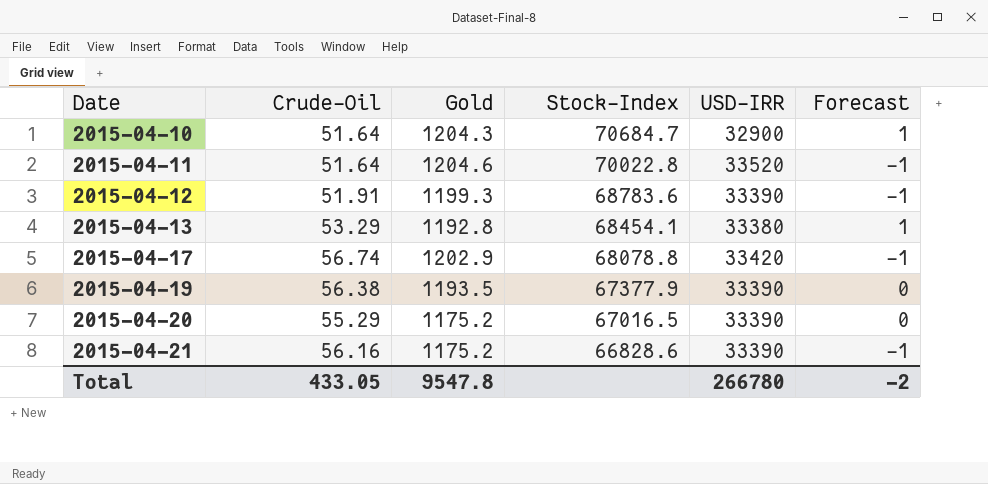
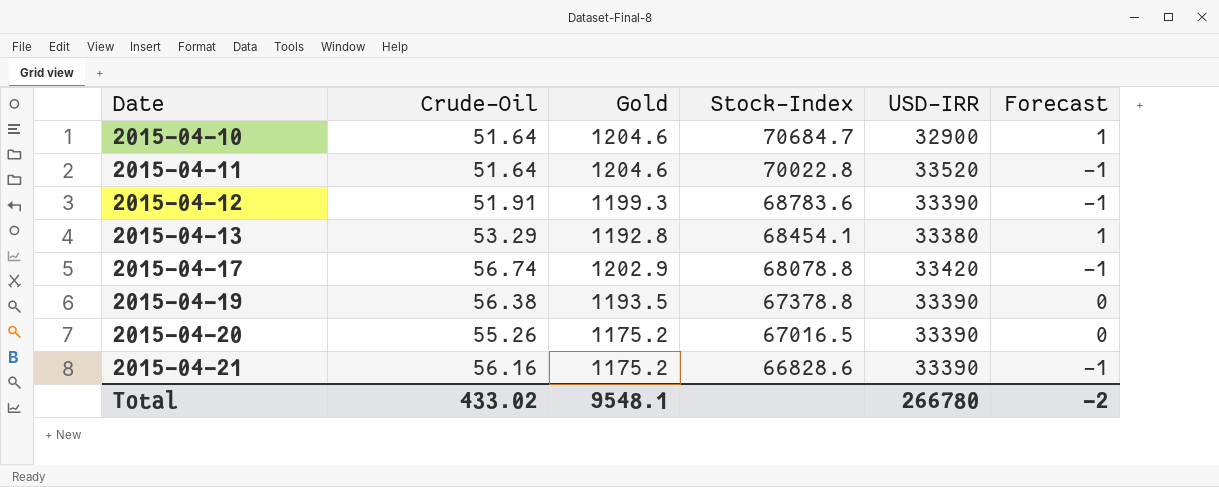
2015-04-10 | Gold: 1204.3 -> 1204.6
2015-04-19 | Stock-Index: 67377.9 -> 67378.8
2015-04-20 | Crude-Oil: 55.29 -> 55.26
Total | Crude-Oil: 433.05 -> 433.02
Total | Gold: 9547.8 -> 9548.1

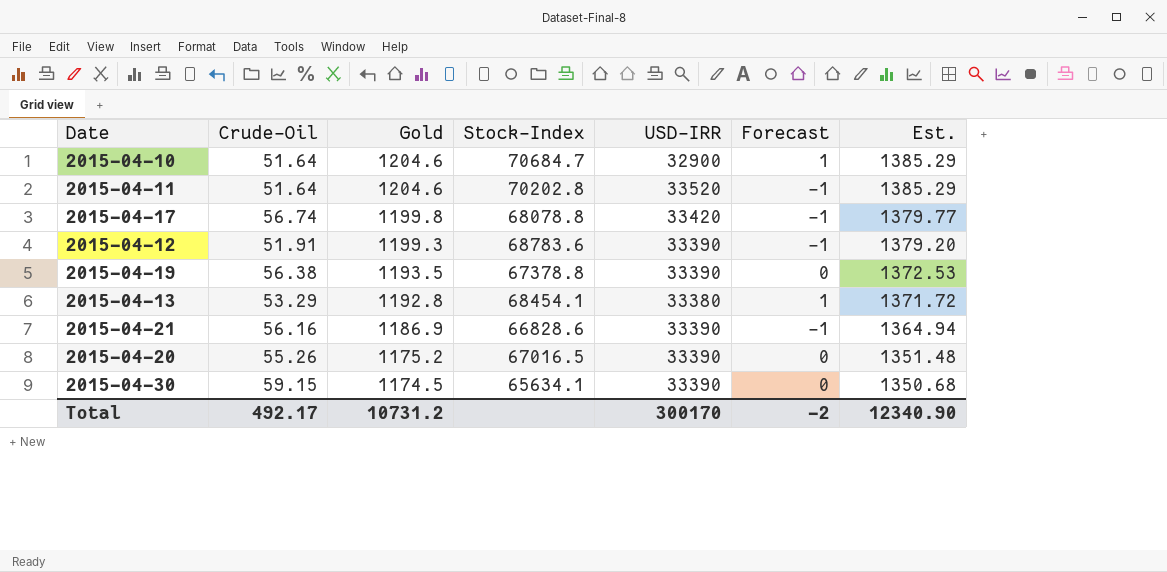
row order: Date ascending -> Gold descending
column Est. | formula: none -> [Gold] * 1.15
2015-04-11 | Stock-Index: 70022.8 -> 70202.8
2015-04-17 | Gold: 1202.9 -> 1199.8
2015-04-21 | Gold: 1175.2 -> 1186.9
row 2015-04-30: none -> 59.15 | 1174.5 | 65634.1 | 33390 | 0 | 1350.68
Total | Crude-Oil: 433.02 -> 492.17
Total | Gold: 9548.1 -> 10731.2
Total | USD-IRR: 266780 -> 300170

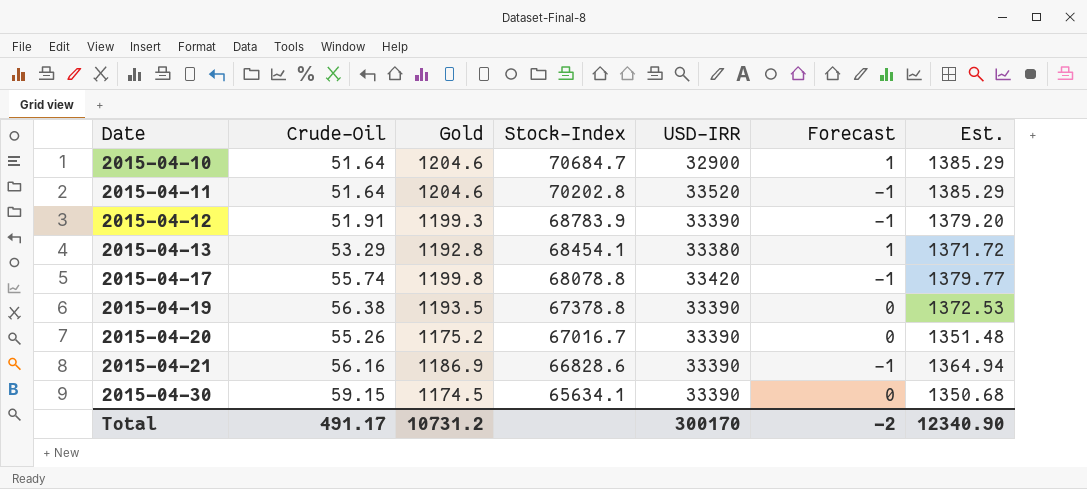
row order: Gold descending -> Date ascending
2015-04-12 | Stock-Index: 68783.6 -> 68783.9
2015-04-17 | Crude-Oil: 56.74 -> 55.74
2015-04-20 | Stock-Index: 67016.5 -> 67016.7
Total | Crude-Oil: 492.17 -> 491.17

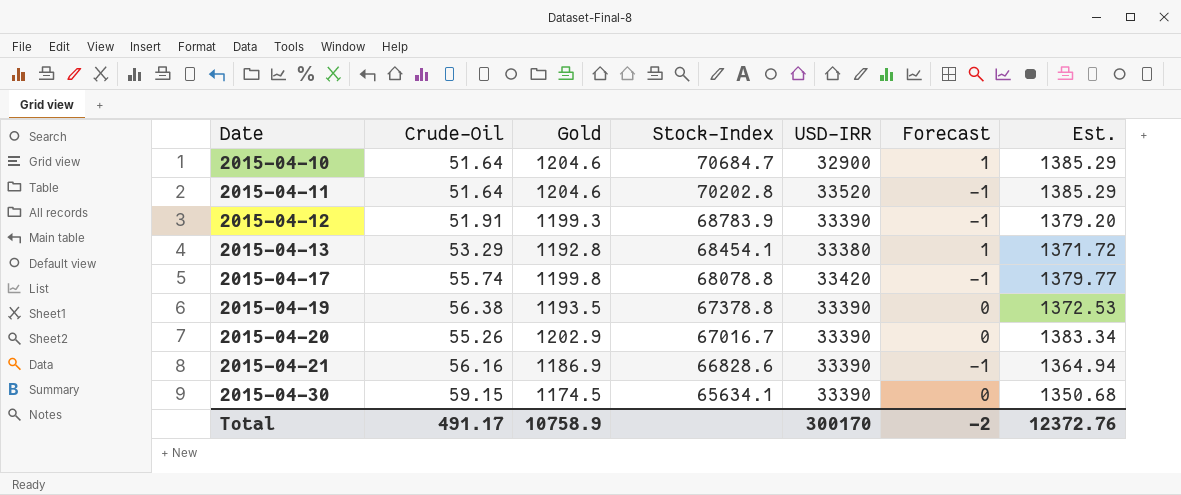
2015-04-20 | Gold: 1175.2 -> 1202.9
2015-04-20 | Est.: 1351.48 -> 1383.34
Total | Gold: 10731.2 -> 10758.9
Total | Est.: 12340.90 -> 12372.76

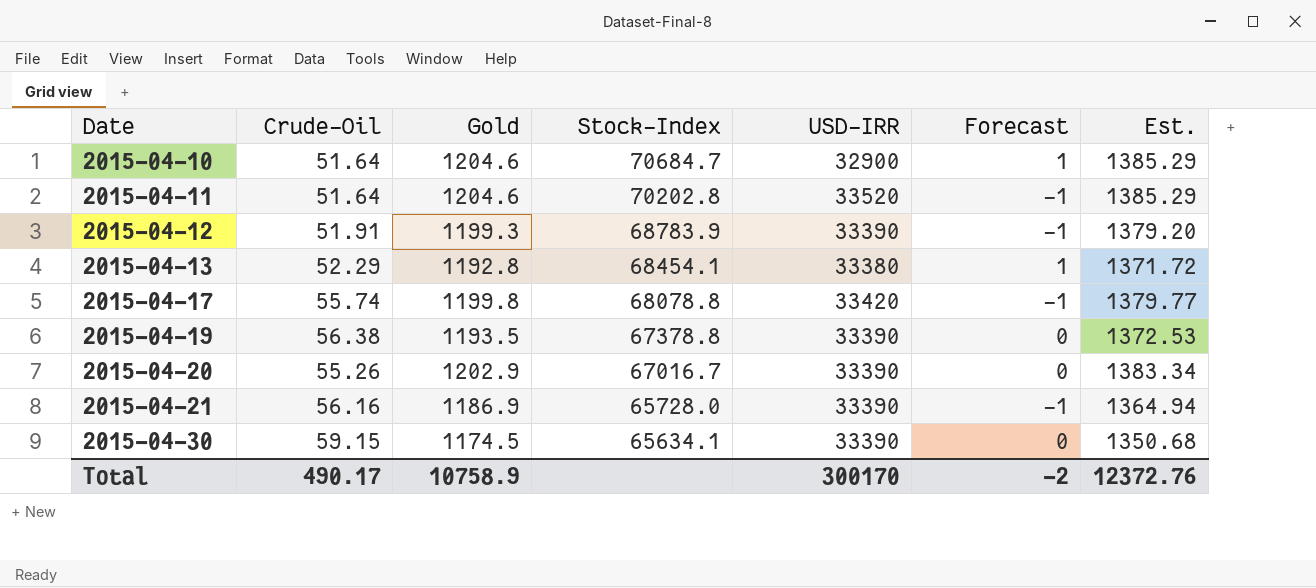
2015-04-13 | Crude-Oil: 53.29 -> 52.29
2015-04-21 | Stock-Index: 66828.6 -> 65728.0
Total | Crude-Oil: 491.17 -> 490.17

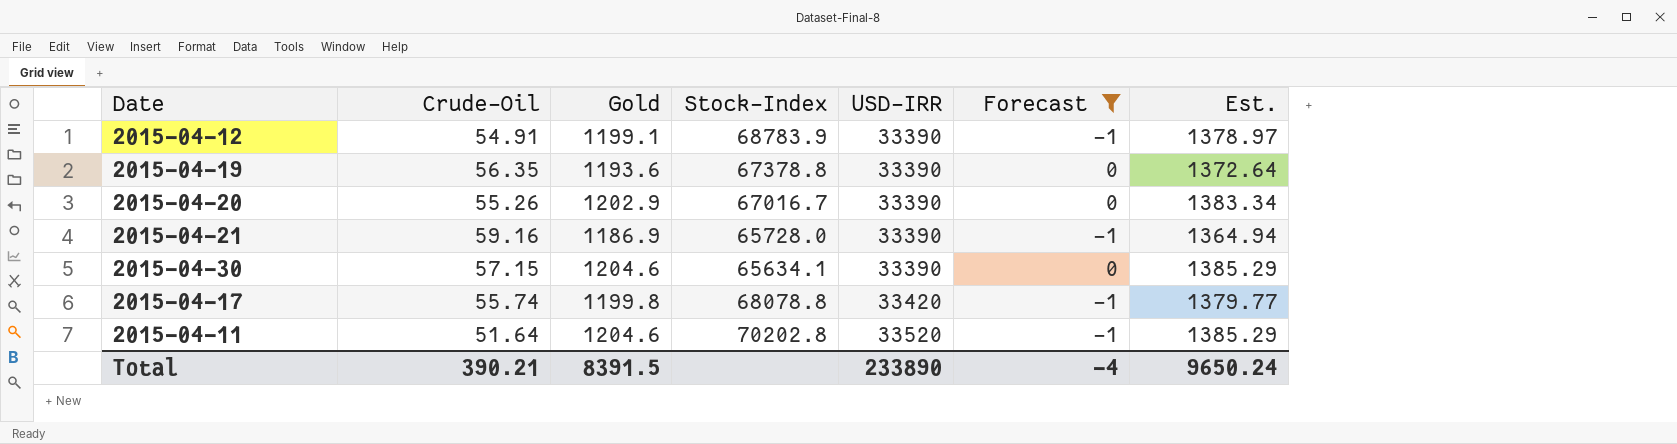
filter: none -> Forecast != 1
row order: Date ascending -> USD-IRR ascending
2015-04-12 | Crude-Oil: 51.91 -> 54.91
2015-04-12 | Gold: 1199.3 -> 1199.1
2015-04-12 | Est.: 1379.20 -> 1378.97
2015-04-19 | Crude-Oil: 56.38 -> 56.35
2015-04-19 | Gold: 1193.5 -> 1193.6
2015-04-19 | Est.: 1372.53 -> 1372.64
2015-04-21 | Crude-Oil: 56.16 -> 59.16
2015-04-30 | Crude-Oil: 59.15 -> 57.15
2015-04-30 | Gold: 1174.5 -> 1204.6
2015-04-30 | Est.: 1350.68 -> 1385.29
Total | Crude-Oil: 490.17 -> 390.21
Total | Gold: 10758.9 -> 8391.5
Total | USD-IRR: 300170 -> 233890
Total | Forecast: -2 -> -4
Total | Est.: 12372.76 -> 9650.24

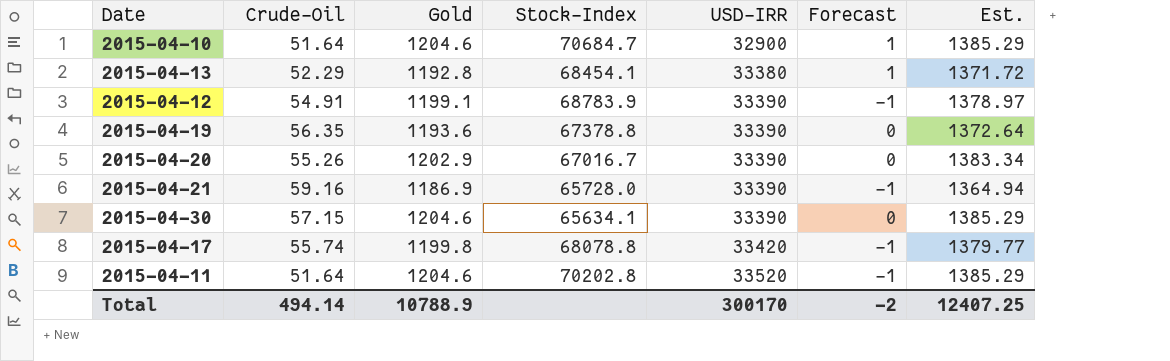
filter: Forecast != 1 -> none
Total | Crude-Oil: 390.21 -> 494.14
Total | Gold: 8391.5 -> 10788.9
Total | USD-IRR: 233890 -> 300170
Total | Forecast: -4 -> -2
Total | Est.: 9650.24 -> 12407.25

